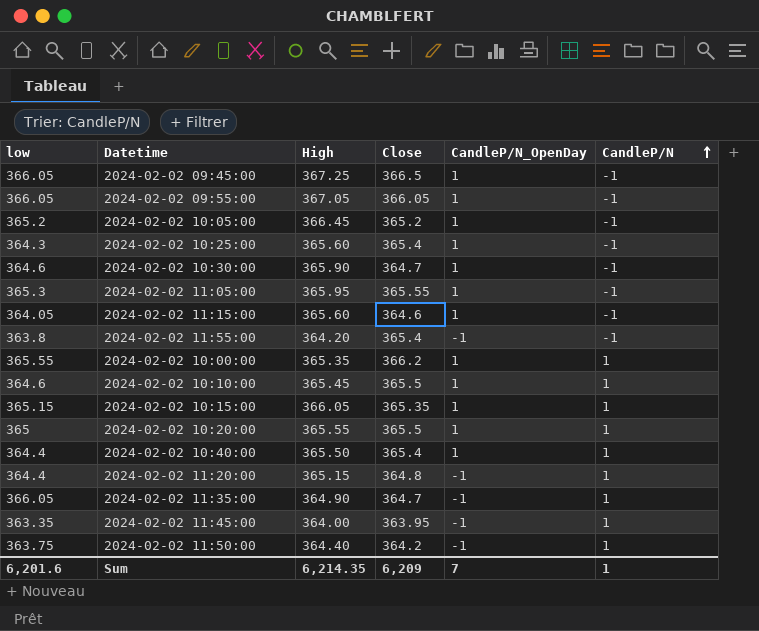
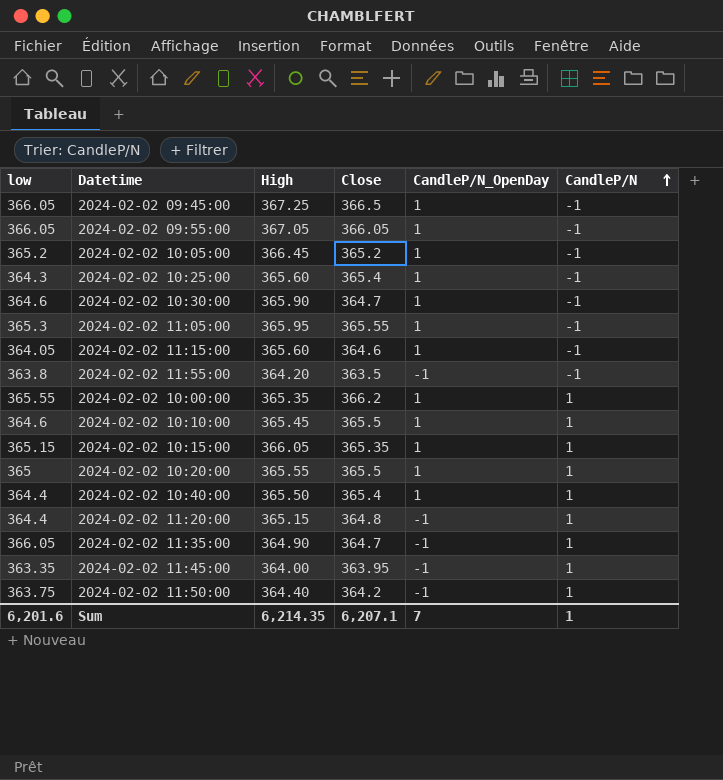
2024-02-02 11:55:00 | Close: 365.4 -> 363.5
Sum | Close: 6,209 -> 6,207.1

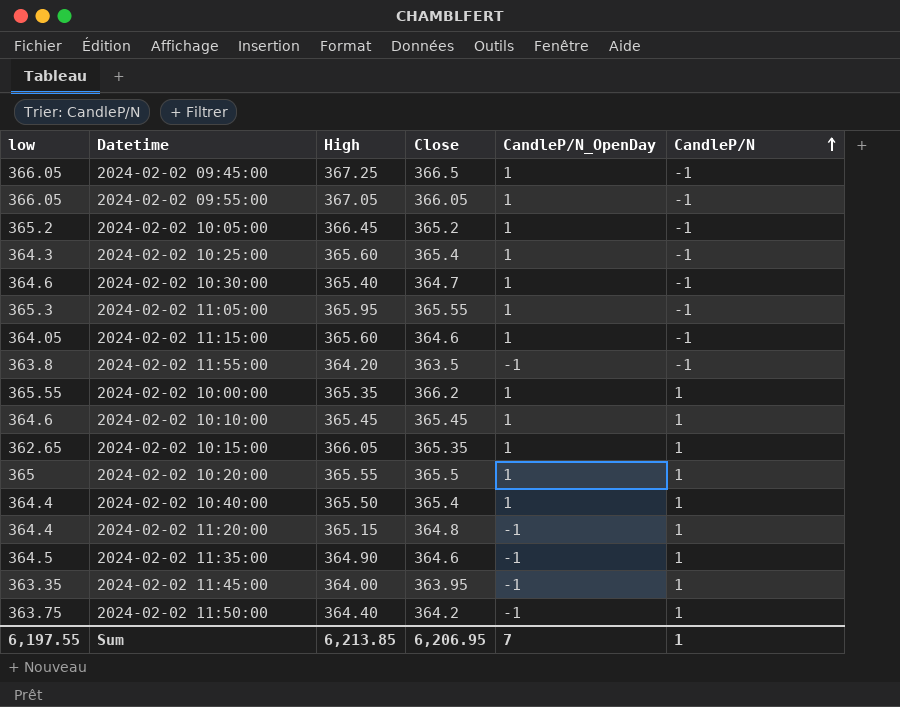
2024-02-02 10:30:00 | High: 365.90 -> 365.40
2024-02-02 10:10:00 | Close: 365.5 -> 365.45
2024-02-02 10:15:00 | low: 365.15 -> 362.65
2024-02-02 11:35:00 | low: 366.05 -> 364.5
2024-02-02 11:35:00 | Close: 364.7 -> 364.6
Sum | low: 6,201.6 -> 6,197.55
Sum | High: 6,214.35 -> 6,213.85
Sum | Close: 6,207.1 -> 6,206.95

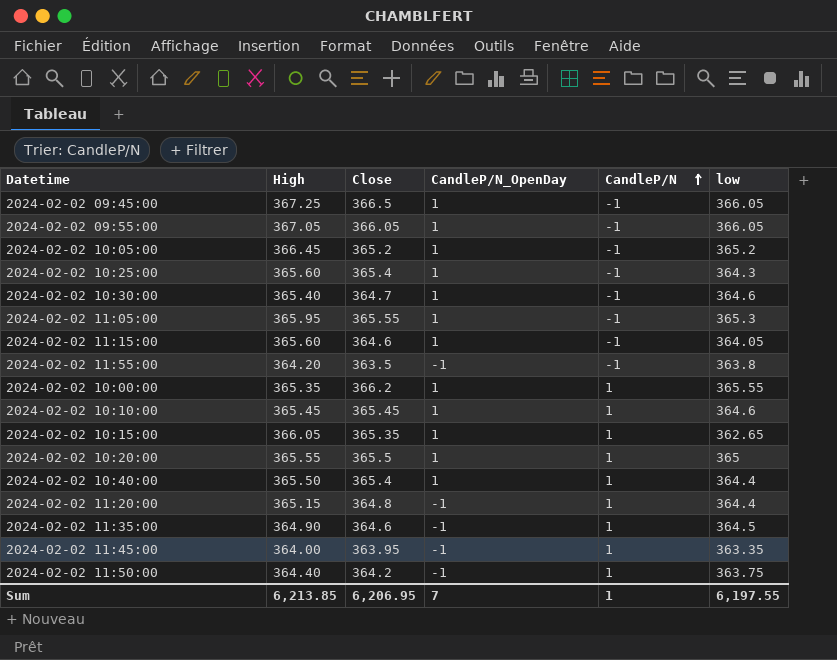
column low | position: 1 -> 6

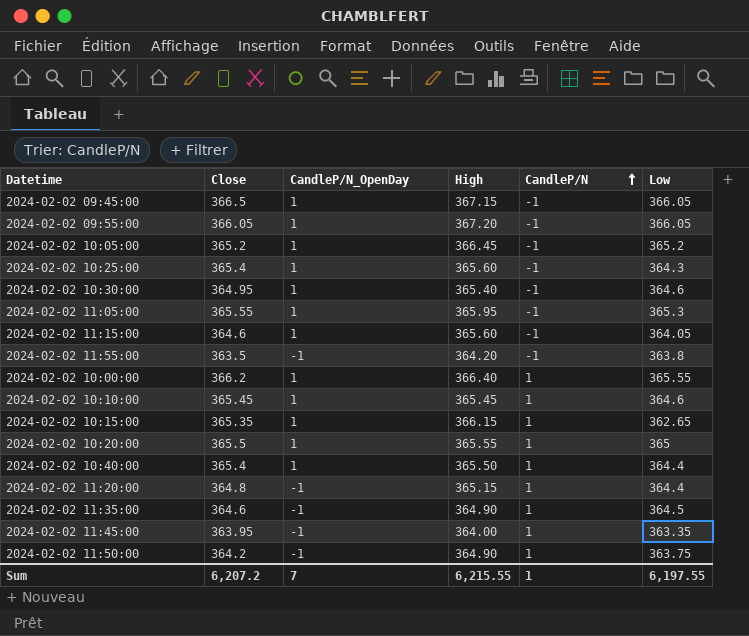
column High | position: 2 -> 4
column name: low -> Low
2024-02-02 09:45:00 | High: 367.25 -> 367.15
2024-02-02 09:55:00 | High: 367.05 -> 367.20
2024-02-02 10:30:00 | Close: 364.7 -> 364.95
2024-02-02 10:00:00 | High: 365.35 -> 366.40
2024-02-02 10:15:00 | High: 366.05 -> 366.15
2024-02-02 11:50:00 | High: 364.40 -> 364.90
Sum | Close: 6,206.95 -> 6,207.2
Sum | High: 6,213.85 -> 6,215.55

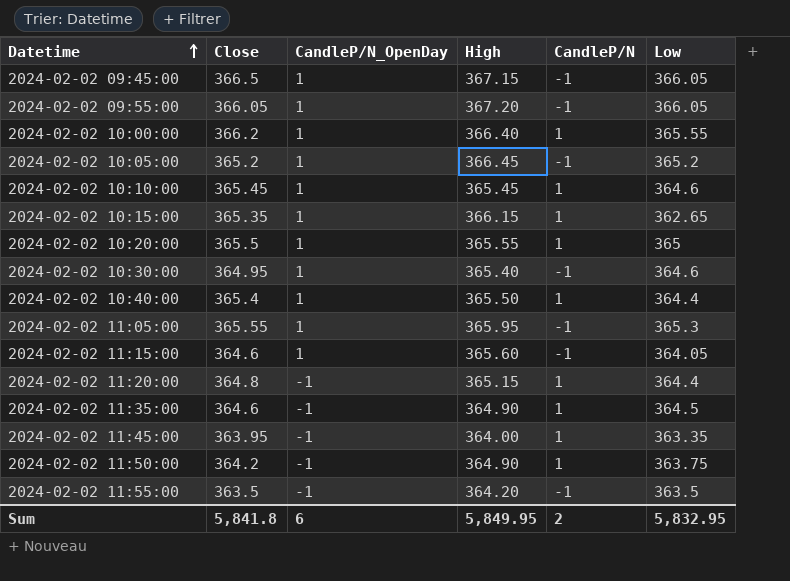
row order: CandleP/N ascending -> Datetime ascending
row 2024-02-02 10:25:00: 365.4 | 1 | 365.60 | -1 | 364.3 -> none
2024-02-02 11:55:00 | Low: 363.8 -> 363.5
Sum | Close: 6,207.2 -> 5,841.8
Sum | CandleP/N_OpenDay: 7 -> 6
Sum | High: 6,215.55 -> 5,849.95
Sum | CandleP/N: 1 -> 2
Sum | Low: 6,197.55 -> 5,832.95

